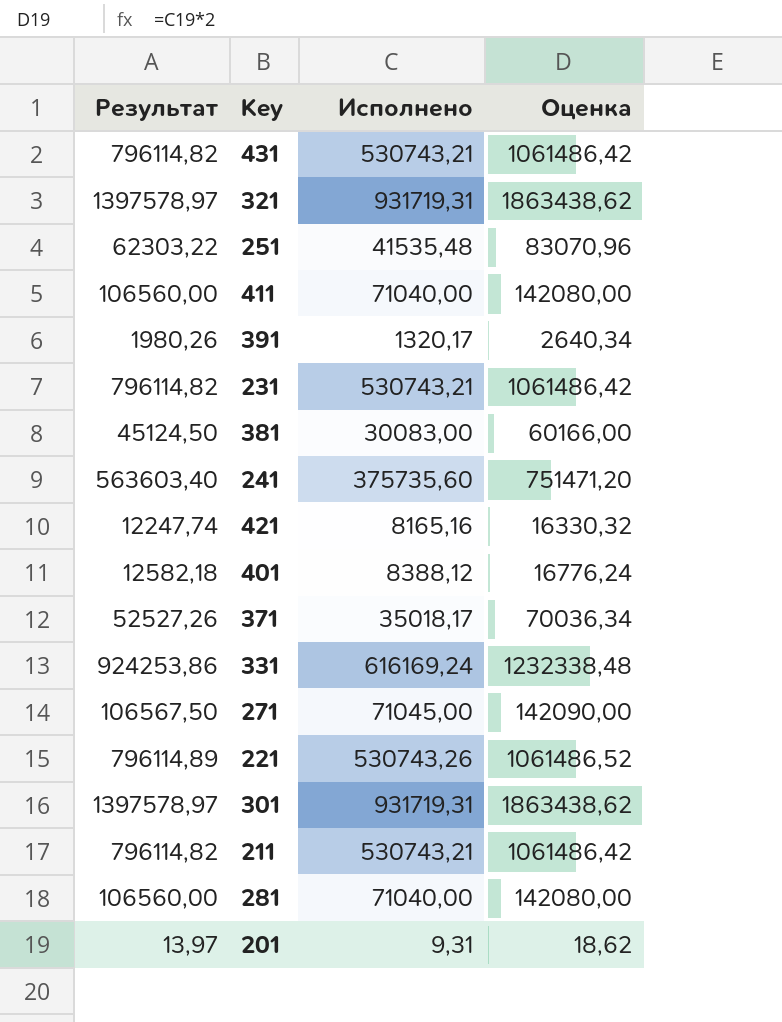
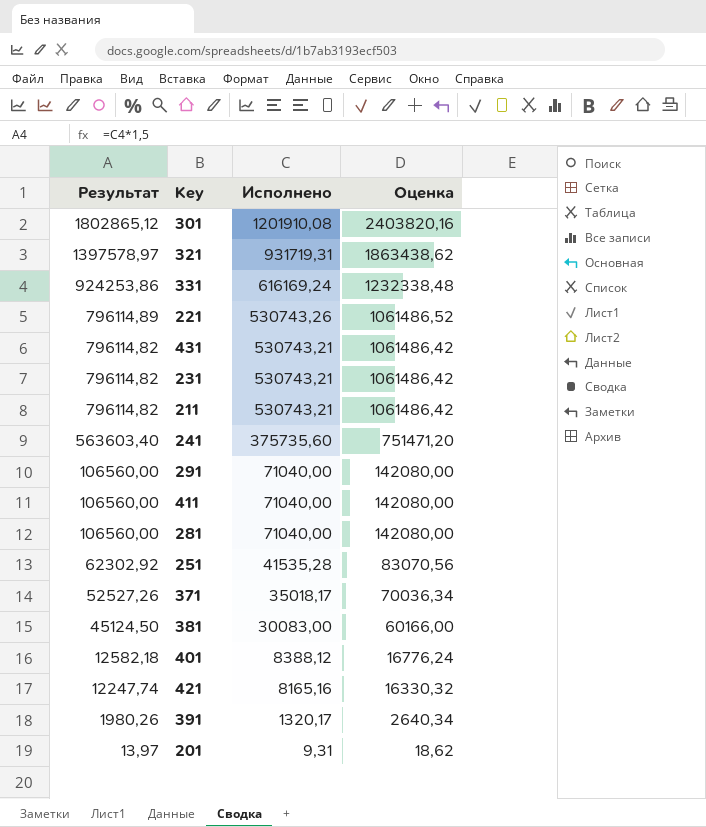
row order: none -> Результат descending
row 271: 106567,50 | 71045,00 | 142090,00 -> none
301 | Результат: 1397578,97 -> 1802865,12
301 | Исполнено: 931719,31 -> 1201910,08
301 | Оценка: 1863438,62 -> 2403820,16
row 291: none -> 106560,00 | 71040,00 | 142080,00
251 | Результат: 62303,22 -> 62302,92
251 | Исполнено: 41535,48 -> 41535,28
251 | Оценка: 83070,96 -> 83070,56

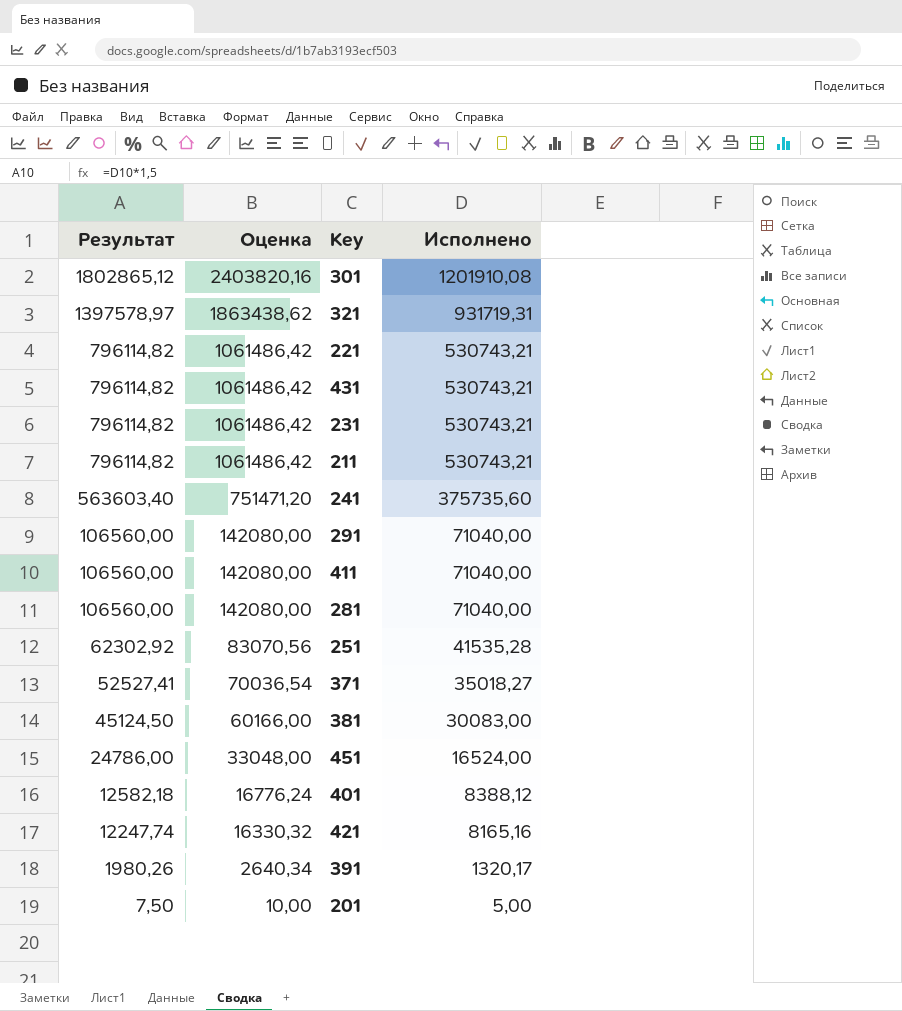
column Оценка | position: 4 -> 2
row 331: 924253,86 | 616169,24 | 1232338,48 -> none
221 | Результат: 796114,89 -> 796114,82
221 | Оценка: 1061486,52 -> 1061486,42
221 | Исполнено: 530743,26 -> 530743,21
371 | Результат: 52527,26 -> 52527,41
371 | Оценка: 70036,34 -> 70036,54
371 | Исполнено: 35018,17 -> 35018,27
row 451: none -> 24786,00 | 33048,00 | 16524,00
201 | Результат: 13,97 -> 7,50
201 | Оценка: 18,62 -> 10,00
201 | Исполнено: 9,31 -> 5,00

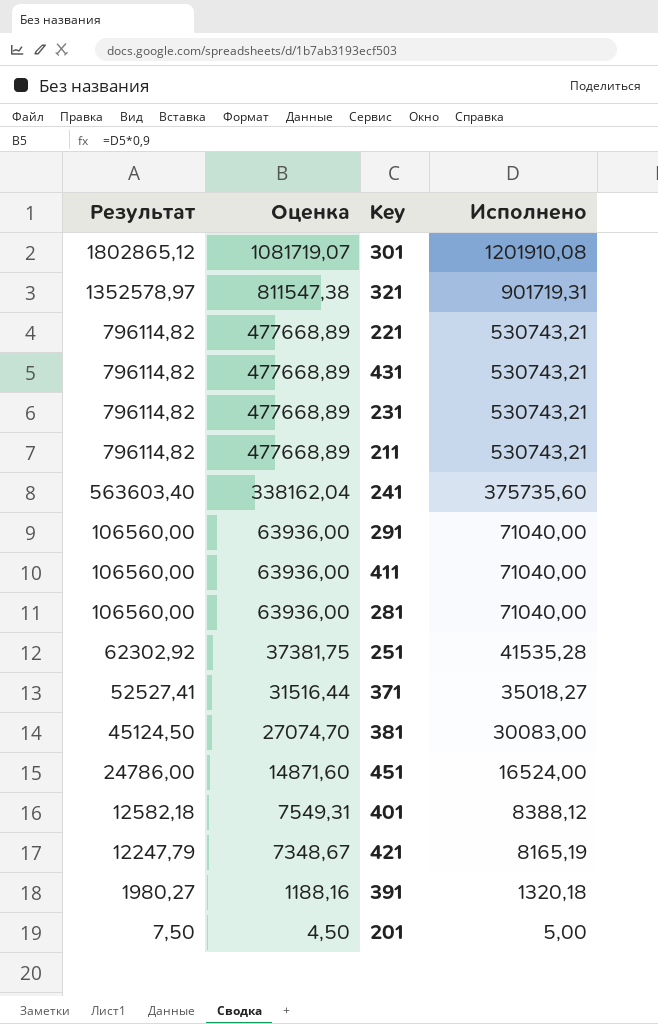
column Оценка | formula: [Исполнено] * 2 -> [Исполнено] * 0,9
321 | Результат: 1397578,97 -> 1352578,97
321 | Исполнено: 931719,31 -> 901719,31
421 | Результат: 12247,74 -> 12247,79
421 | Исполнено: 8165,16 -> 8165,19
391 | Результат: 1980,26 -> 1980,27
391 | Исполнено: 1320,17 -> 1320,18

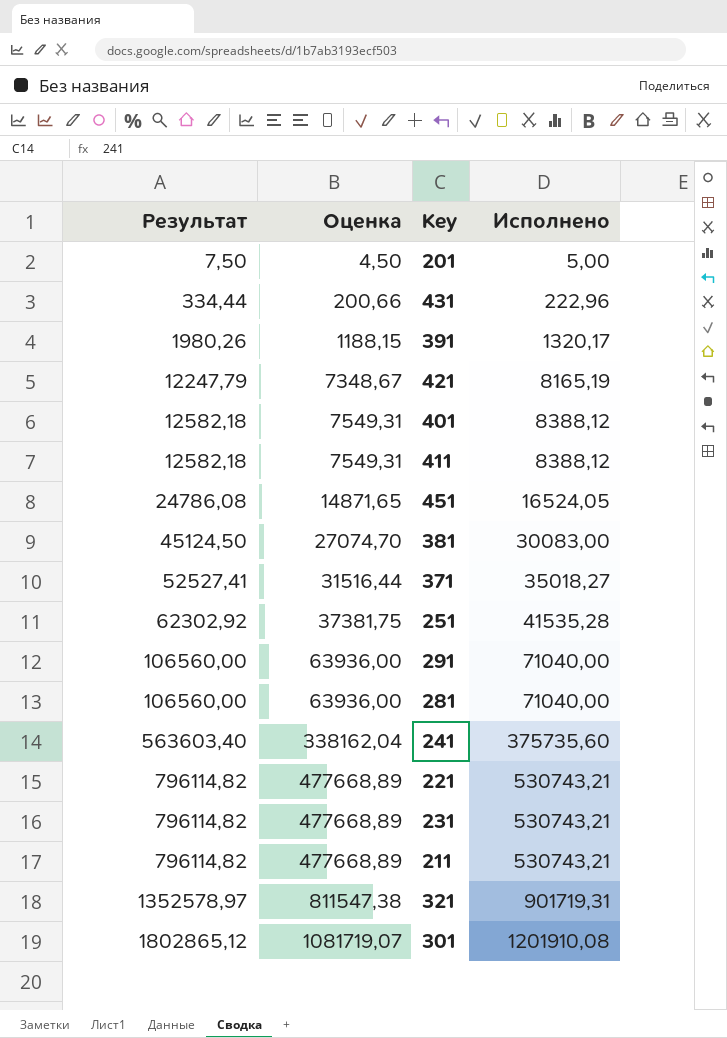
row order: Результат descending -> Результат ascending
431 | Результат: 796114,82 -> 334,44
431 | Оценка: 477668,89 -> 200,66
431 | Исполнено: 530743,21 -> 222,96
391 | Результат: 1980,27 -> 1980,26
391 | Оценка: 1188,16 -> 1188,15
391 | Исполнено: 1320,18 -> 1320,17
411 | Результат: 106560,00 -> 12582,18
411 | Оценка: 63936,00 -> 7549,31
411 | Исполнено: 71040,00 -> 8388,12
451 | Результат: 24786,00 -> 24786,08
451 | Оценка: 14871,60 -> 14871,65
451 | Исполнено: 16524,00 -> 16524,05

